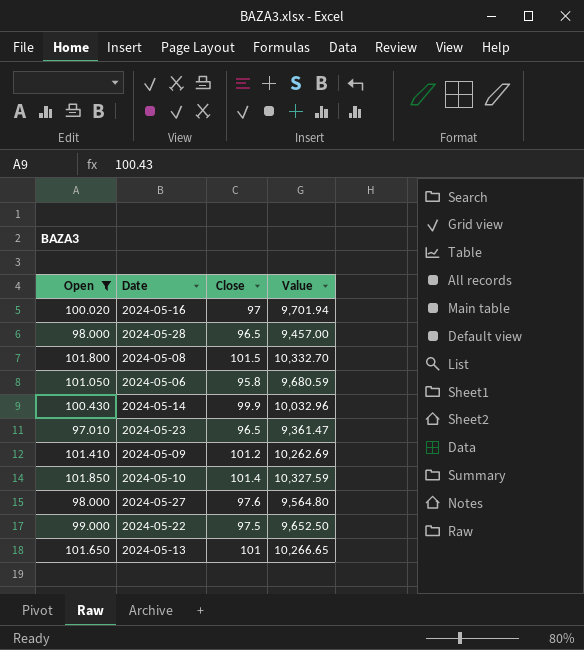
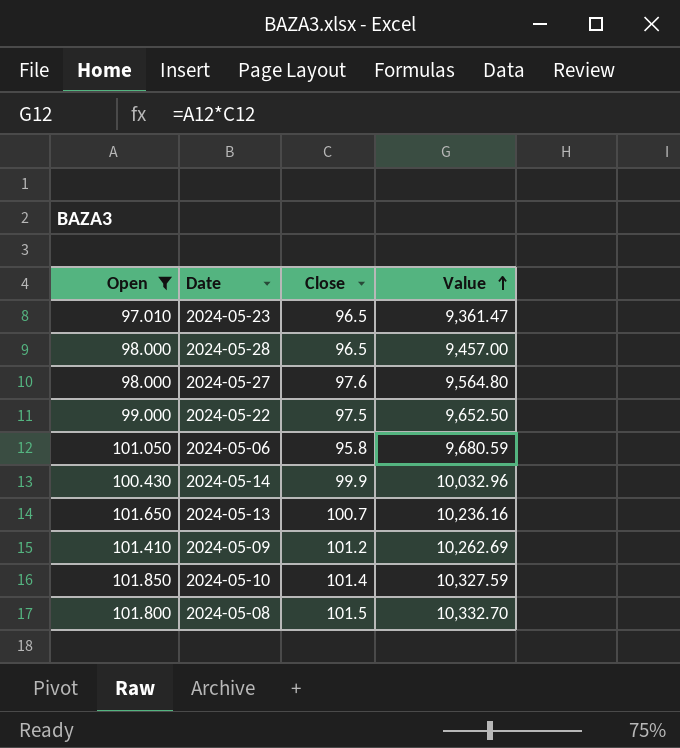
row order: none -> Value ascending
row 2024-05-16: 100.020 | 97 | 9,701.94 -> none
2024-05-13 | Close: 101 -> 100.7
2024-05-13 | Value: 10,266.65 -> 10,236.16

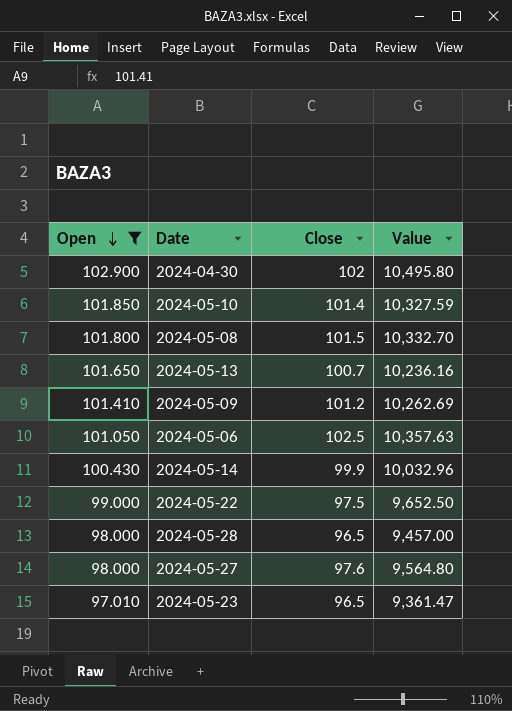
row order: Value ascending -> Open descending
row 2024-04-30: none -> 102.900 | 102 | 10,495.80
2024-05-06 | Close: 95.8 -> 102.5
2024-05-06 | Value: 9,680.59 -> 10,357.63

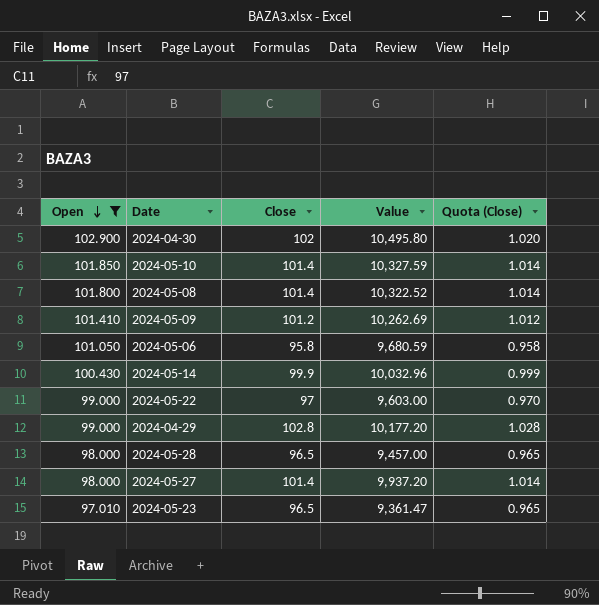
column Quota (Close) | formula: none -> [Close] * 0.01
row 2024-05-13: 101.650 | 100.7 | 10,236.16 -> none
2024-05-08 | Close: 101.5 -> 101.4
2024-05-08 | Value: 10,332.70 -> 10,322.52
2024-05-06 | Close: 102.5 -> 95.8
2024-05-06 | Value: 10,357.63 -> 9,680.59
2024-05-22 | Close: 97.5 -> 97
2024-05-22 | Value: 9,652.50 -> 9,603.00
row 2024-04-29: none -> 99.000 | 102.8 | 10,177.20 | 1.028
2024-05-27 | Close: 97.6 -> 101.4
2024-05-27 | Value: 9,564.80 -> 9,937.20

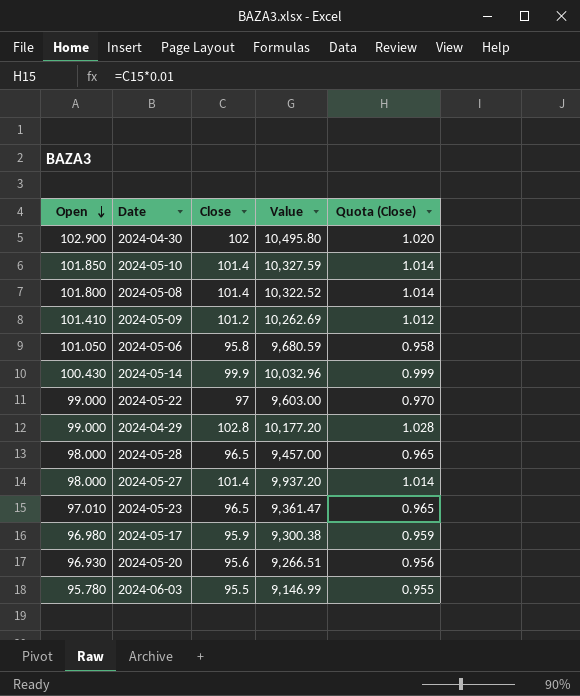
filter: Open >= 97.010 -> none

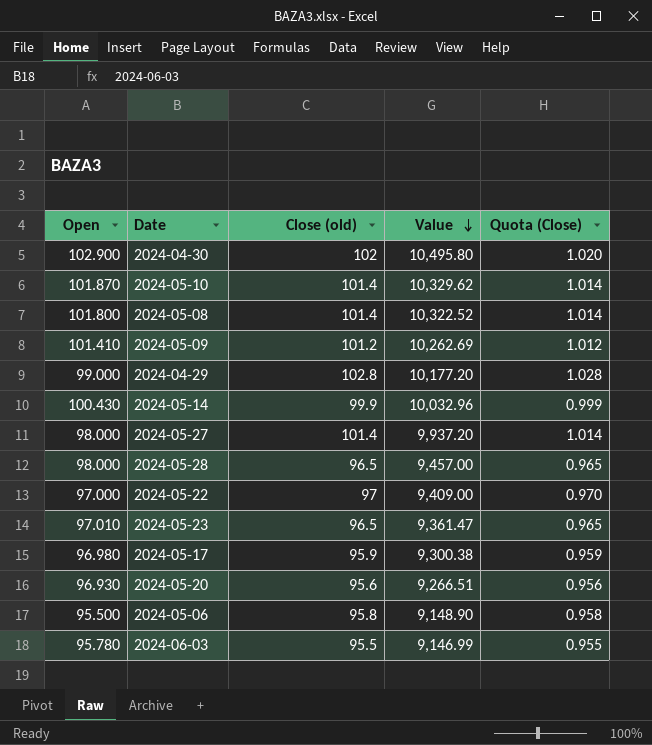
row order: Open descending -> Value descending
column name: Close -> Close (old)
2024-05-10 | Open: 101.850 -> 101.870
2024-05-10 | Value: 10,327.59 -> 10,329.62
2024-05-22 | Open: 99.000 -> 97.000
2024-05-22 | Value: 9,603.00 -> 9,409.00
2024-05-06 | Open: 101.050 -> 95.500
2024-05-06 | Value: 9,680.59 -> 9,148.90

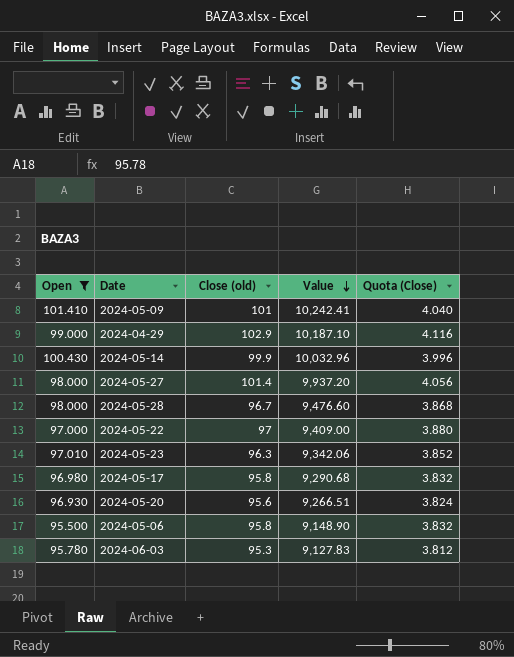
filter: none -> Open <= 101.410
column Quota (Close) | formula: [Close (old)] * 0.01 -> [Close (old)] * 0.04
2024-05-09 | Close (old): 101.2 -> 101
2024-05-09 | Value: 10,262.69 -> 10,242.41
2024-04-29 | Close (old): 102.8 -> 102.9
2024-04-29 | Value: 10,177.20 -> 10,187.10
2024-05-28 | Close (old): 96.5 -> 96.7
2024-05-28 | Value: 9,457.00 -> 9,476.60
2024-05-23 | Close (old): 96.5 -> 96.3
2024-05-23 | Value: 9,361.47 -> 9,342.06
2024-05-17 | Close (old): 95.9 -> 95.8
2024-05-17 | Value: 9,300.38 -> 9,290.68
2024-06-03 | Close (old): 95.5 -> 95.3
2024-06-03 | Value: 9,146.99 -> 9,127.83

